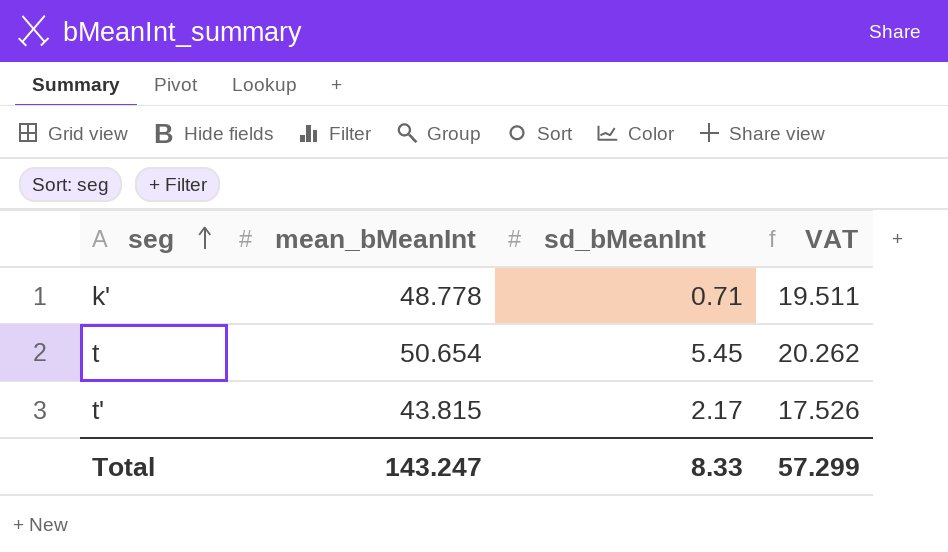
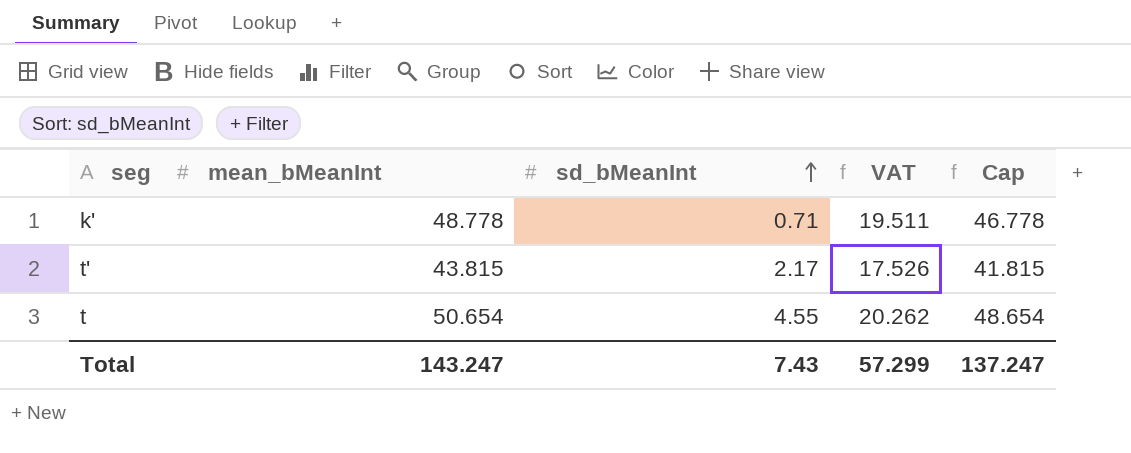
row order: seg ascending -> sd_bMeanInt ascending
column Cap | formula: none -> [mean_bMeanInt] - 2
t | sd_bMeanInt: 5.45 -> 4.55
Total | sd_bMeanInt: 8.33 -> 7.43

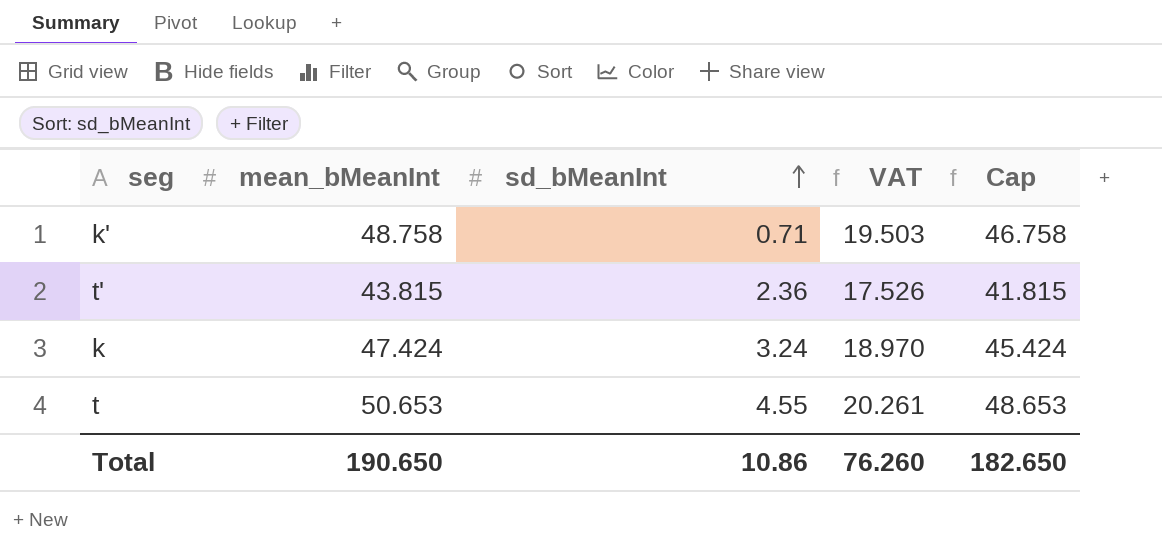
k' | mean_bMeanInt: 48.778 -> 48.758
k' | VAT: 19.511 -> 19.503
k' | Cap: 46.778 -> 46.758
t' | sd_bMeanInt: 2.17 -> 2.36
row k: none -> 47.424 | 3.24 | 18.970 | 45.424
t | mean_bMeanInt: 50.654 -> 50.653
t | VAT: 20.262 -> 20.261
t | Cap: 48.654 -> 48.653
Total | mean_bMeanInt: 143.247 -> 190.650
Total | sd_bMeanInt: 7.43 -> 10.86
Total | VAT: 57.299 -> 76.260
Total | Cap: 137.247 -> 182.650

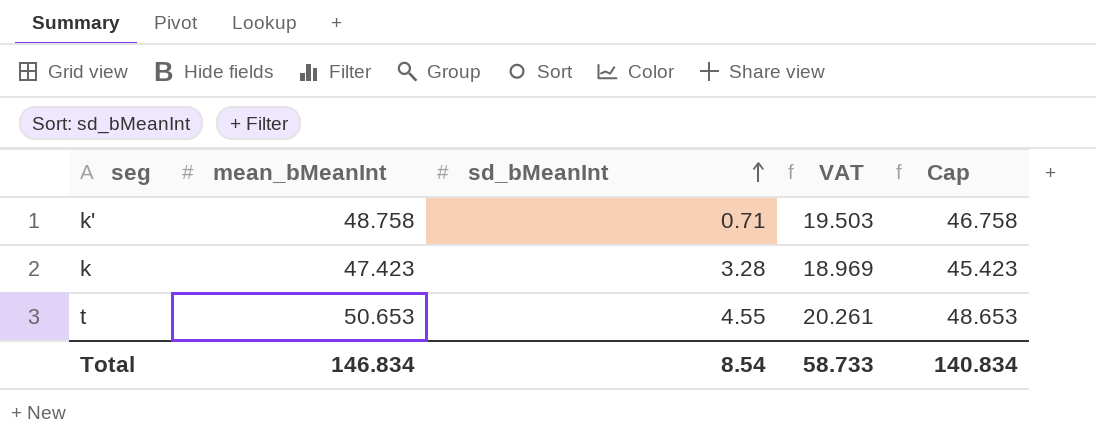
row t': 43.815 | 2.36 | 17.526 | 41.815 -> none
k | mean_bMeanInt: 47.424 -> 47.423
k | sd_bMeanInt: 3.24 -> 3.28
k | VAT: 18.970 -> 18.969
k | Cap: 45.424 -> 45.423
Total | mean_bMeanInt: 190.650 -> 146.834
Total | sd_bMeanInt: 10.86 -> 8.54
Total | VAT: 76.260 -> 58.733
Total | Cap: 182.650 -> 140.834

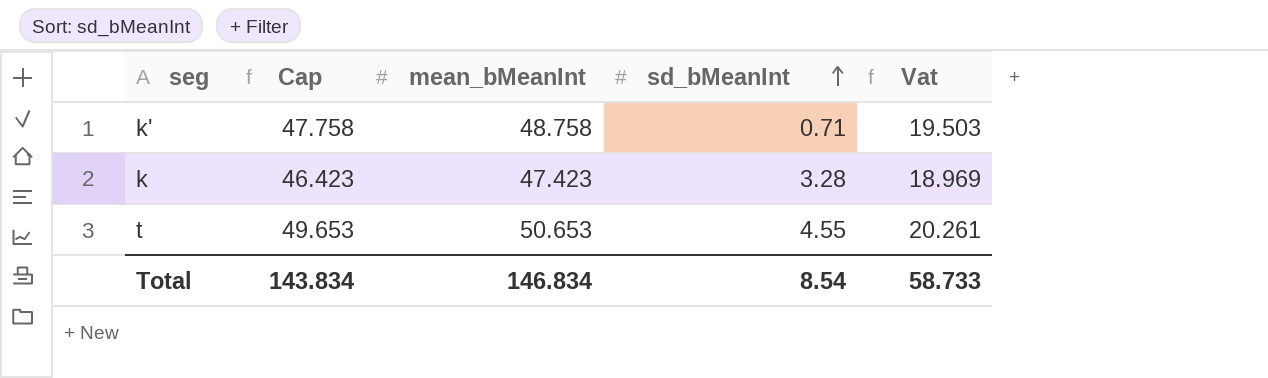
column Cap | formula: [mean_bMeanInt] - 2 -> [mean_bMeanInt] - 1
column Cap | position: 5 -> 2
column name: VAT -> Vat
Total | Cap: 140.834 -> 143.834

